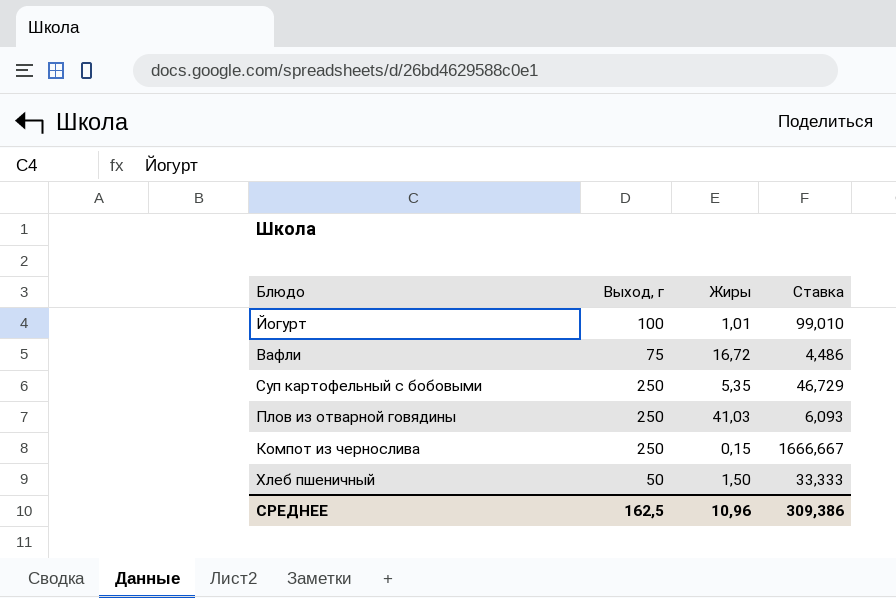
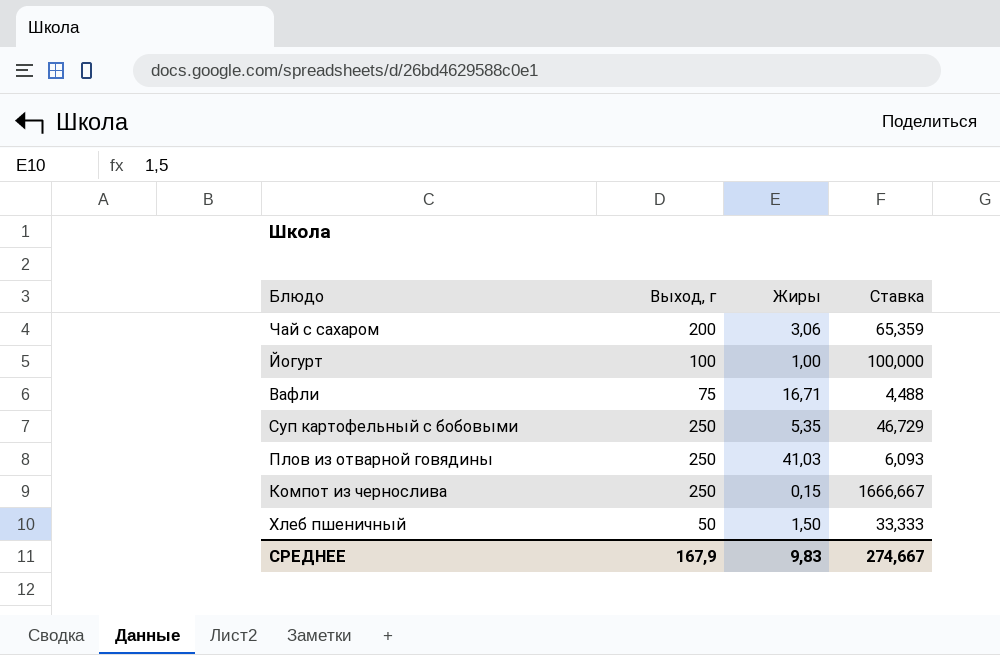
row Чай с сахаром: none -> 200 | 3,06 | 65,359
Йогурт | Жиры: 1,01 -> 1,00
Йогурт | Ставка: 99,010 -> 100,000
Вафли | Жиры: 16,72 -> 16,71
Вафли | Ставка: 4,486 -> 4,488
СРЕДНЕЕ | Выход, г: 162,5 -> 167,9
СРЕДНЕЕ | Жиры: 10,96 -> 9,83
СРЕДНЕЕ | Ставка: 309,386 -> 274,667

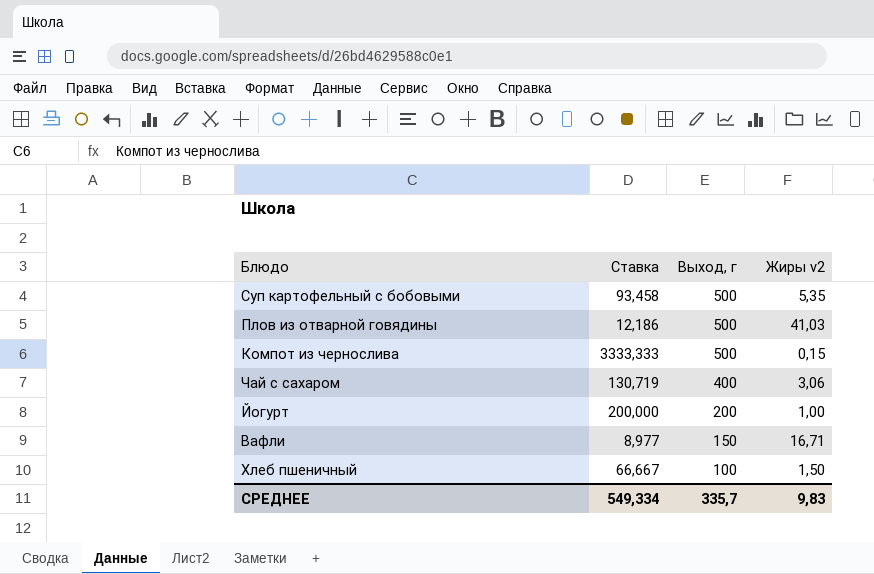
row order: none -> Выход, г descending
column Ставка | position: 4 -> 2
column name: Жиры -> Жиры v2
Суп картофельный с бобовыми | Ставка: 46,729 -> 93,458
Суп картофельный с бобовыми | Выход, г: 250 -> 500
Плов из отварной говядины | Ставка: 6,093 -> 12,186
Плов из отварной говядины | Выход, г: 250 -> 500
Компот из чернослива | Ставка: 1666,667 -> 3333,333
Компот из чернослива | Выход, г: 250 -> 500
Чай с сахаром | Ставка: 65,359 -> 130,719
Чай с сахаром | Выход, г: 200 -> 400
Йогурт | Ставка: 100,000 -> 200,000
Йогурт | Выход, г: 100 -> 200
Вафли | Ставка: 4,488 -> 8,977
Вафли | Выход, г: 75 -> 150
Хлеб пшеничный | Ставка: 33,333 -> 66,667
Хлеб пшеничный | Выход, г: 50 -> 100
СРЕДНЕЕ | Ставка: 274,667 -> 549,334
СРЕДНЕЕ | Выход, г: 167,9 -> 335,7

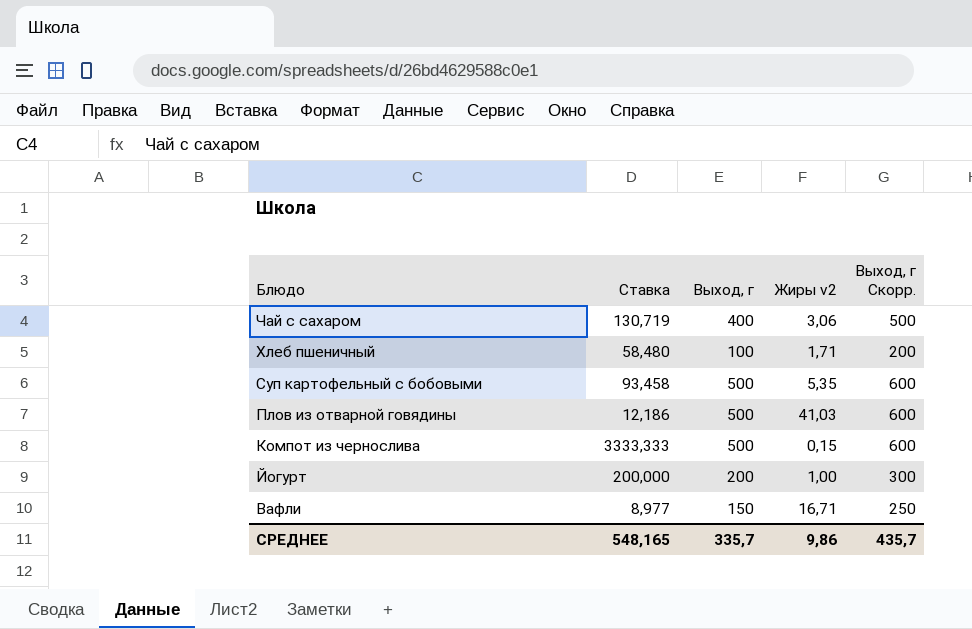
row order: Выход, г descending -> Блюдо descending
column Выход, г Скорр. | formula: none -> [Выход, г] + 100
Хлеб пшеничный | Ставка: 66,667 -> 58,480
Хлеб пшеничный | Жиры v2: 1,50 -> 1,71
СРЕДНЕЕ | Ставка: 549,334 -> 548,165
СРЕДНЕЕ | Жиры v2: 9,83 -> 9,86

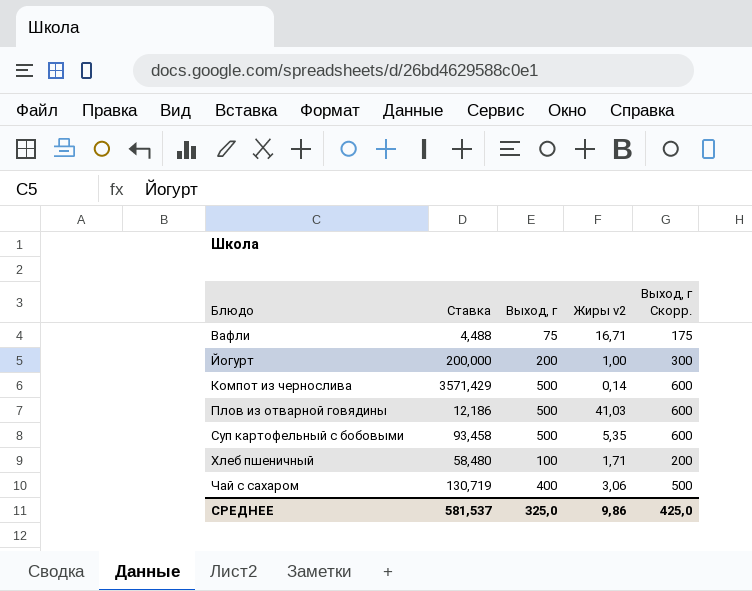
row order: Блюдо descending -> Блюдо ascending
Вафли | Ставка: 8,977 -> 4,488
Вафли | Выход, г: 150 -> 75
Вафли | Выход, г Скорр.: 250 -> 175
Компот из чернослива | Ставка: 3333,333 -> 3571,429
Компот из чернослива | Жиры v2: 0,15 -> 0,14
СРЕДНЕЕ | Ставка: 548,165 -> 581,537
СРЕДНЕЕ | Выход, г: 335,7 -> 325,0
СРЕДНЕЕ | Выход, г Скорр.: 435,7 -> 425,0

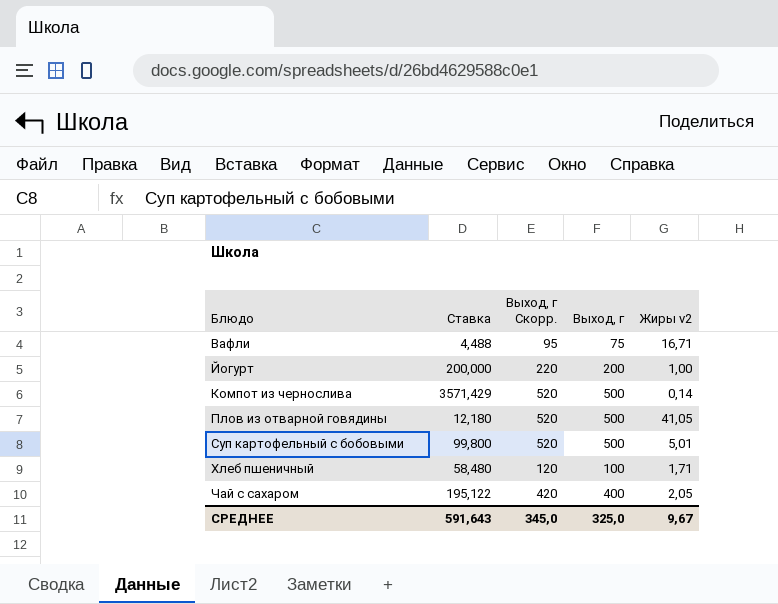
column Выход, г Скорр. | formula: [Выход, г] + 100 -> [Выход, г] + 20
column Выход, г Скорр. | position: 5 -> 3
Плов из отварной говядины | Ставка: 12,186 -> 12,180
Плов из отварной говядины | Жиры v2: 41,03 -> 41,05
Суп картофельный с бобовыми | Ставка: 93,458 -> 99,800
Суп картофельный с бобовыми | Жиры v2: 5,35 -> 5,01
Чай с сахаром | Ставка: 130,719 -> 195,122
Чай с сахаром | Жиры v2: 3,06 -> 2,05
СРЕДНЕЕ | Ставка: 581,537 -> 591,643
СРЕДНЕЕ | Выход, г Скорр.: 425,0 -> 345,0
СРЕДНЕЕ | Жиры v2: 9,86 -> 9,67

